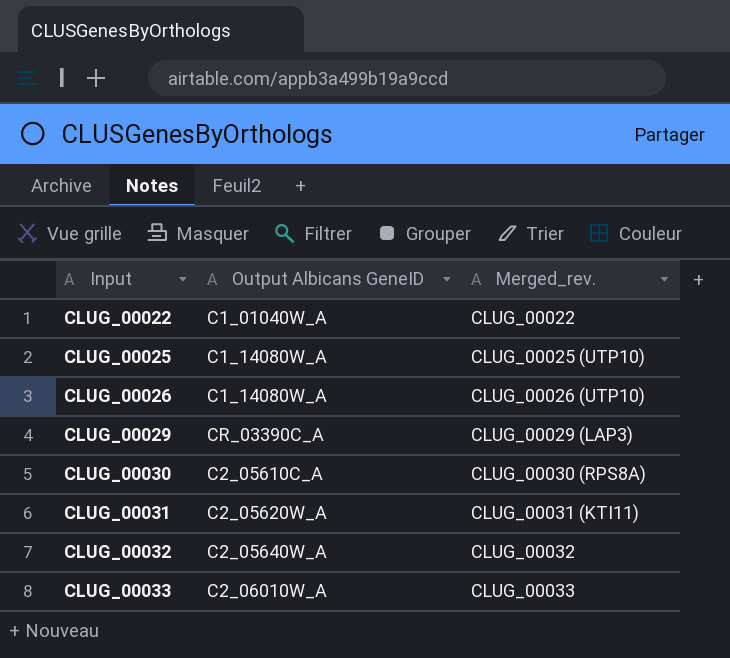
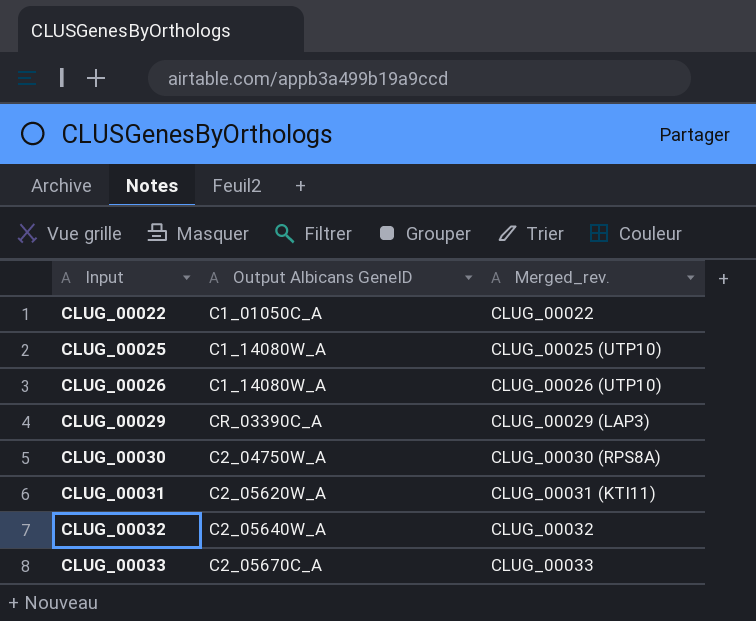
CLUG_00022 | Output Albicans GeneID: C1_01040W_A -> C1_01050C_A
CLUG_00030 | Output Albicans GeneID: C2_05610C_A -> C2_04750W_A
CLUG_00033 | Output Albicans GeneID: C2_06010W_A -> C2_05670C_A

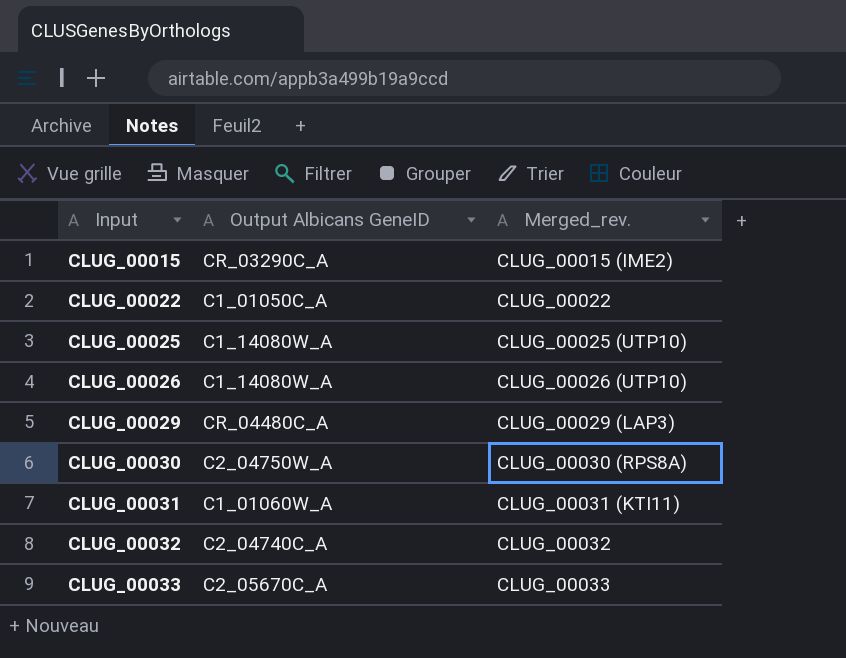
row CLUG_00015: none -> CR_03290C_A | CLUG_00015 (IME2)
CLUG_00029 | Output Albicans GeneID: CR_03390C_A -> CR_04480C_A
CLUG_00031 | Output Albicans GeneID: C2_05620W_A -> C1_01060W_A
CLUG_00032 | Output Albicans GeneID: C2_05640W_A -> C2_04740C_A

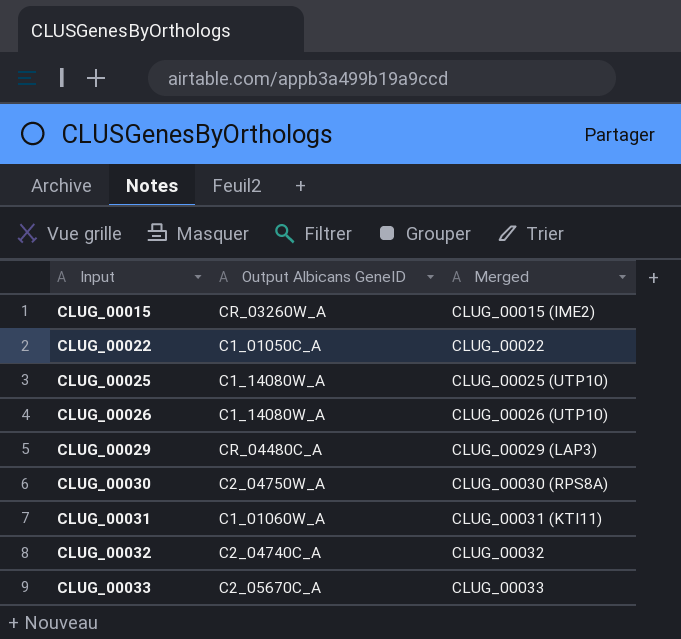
column name: Merged_rev. -> Merged
CLUG_00015 | Output Albicans GeneID: CR_03290C_A -> CR_03260W_A

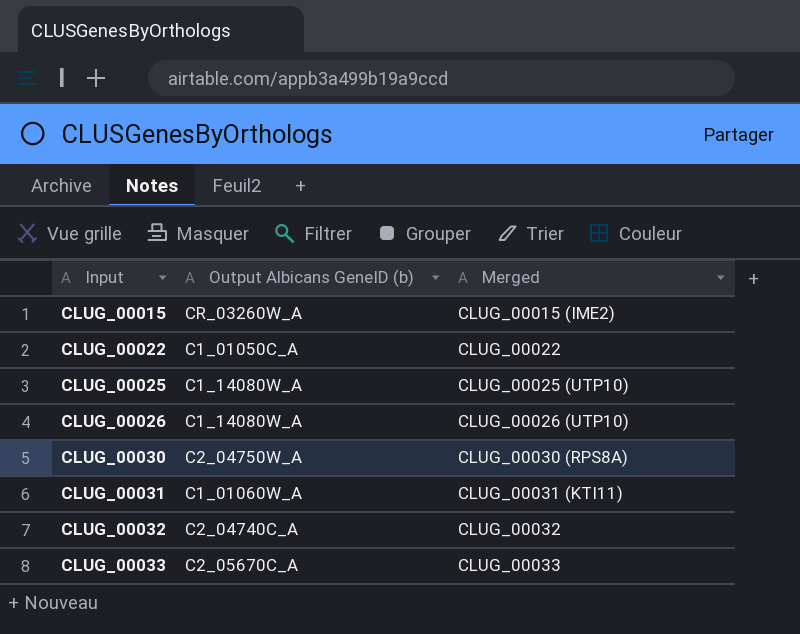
column name: Output Albicans GeneID -> Output Albicans GeneID (b)
row CLUG_00029: CR_04480C_A | CLUG_00029 (LAP3) -> none

